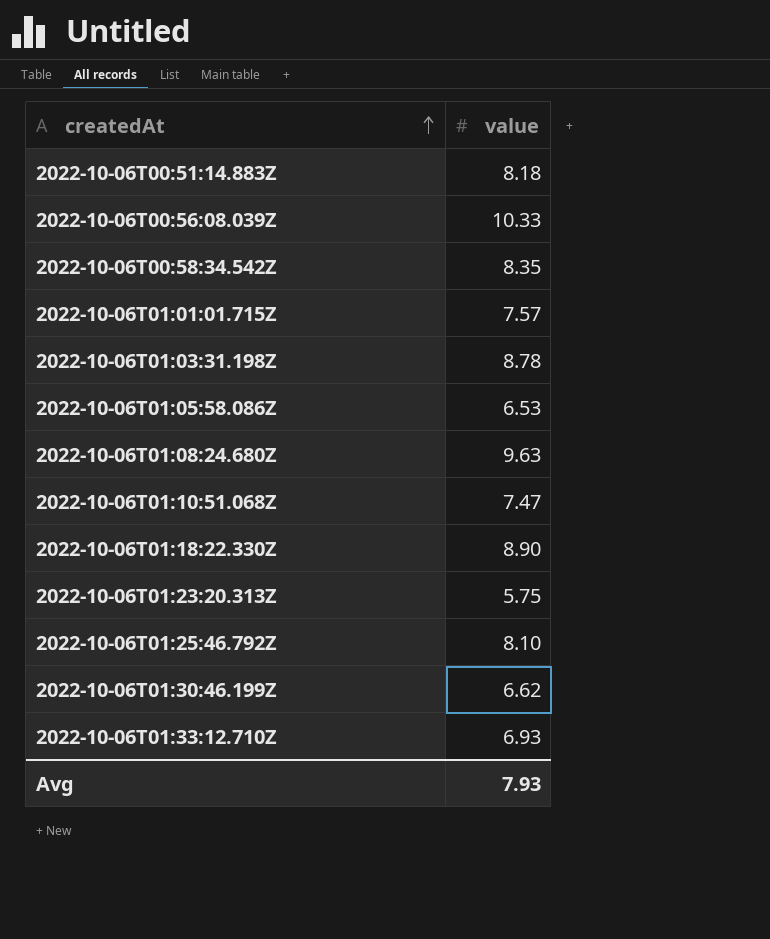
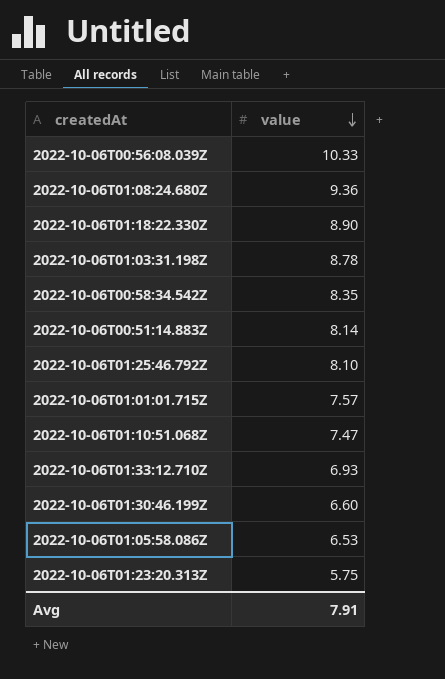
row order: createdAt ascending -> value descending
2022-10-06T01:08:24.680Z | value: 9.63 -> 9.36
2022-10-06T00:51:14.883Z | value: 8.18 -> 8.14
2022-10-06T01:30:46.199Z | value: 6.62 -> 6.60
Avg | value: 7.93 -> 7.91

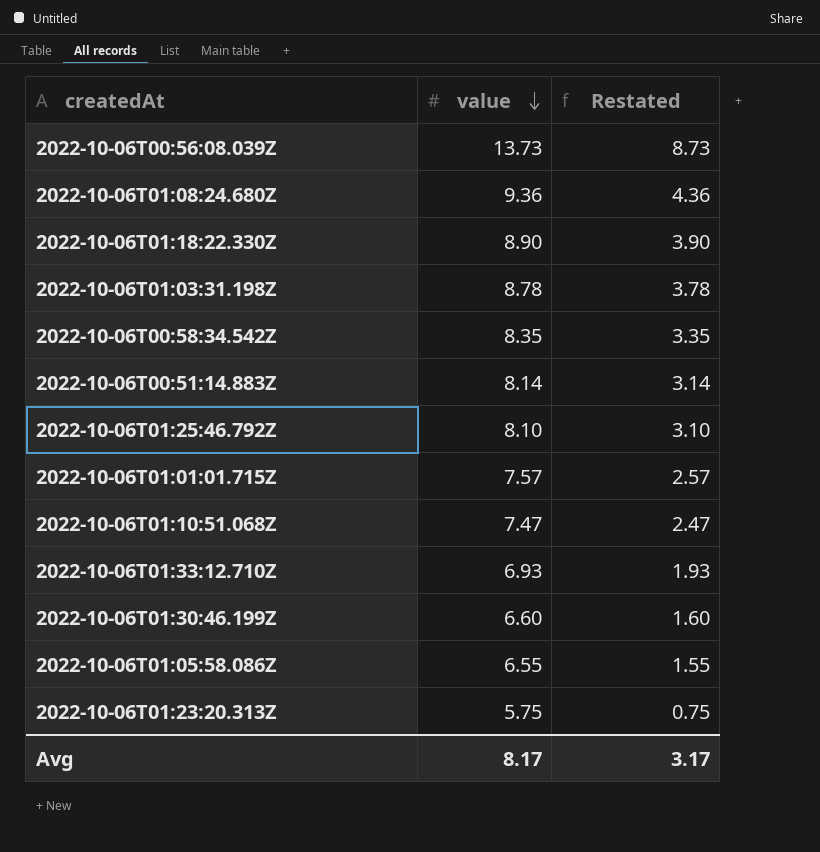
column Restated | formula: none -> [value] - 5
2022-10-06T00:56:08.039Z | value: 10.33 -> 13.73
2022-10-06T01:05:58.086Z | value: 6.53 -> 6.55
Avg | value: 7.91 -> 8.17

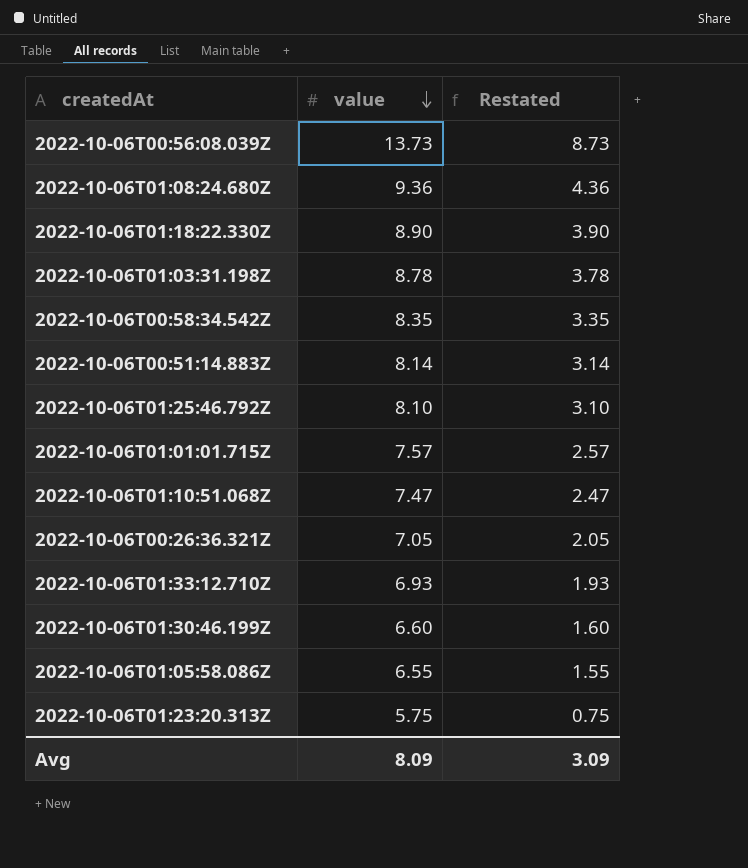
row 2022-10-06T00:26:36.321Z: none -> 7.05 | 2.05
Avg | value: 8.17 -> 8.09
Avg | Restated: 3.17 -> 3.09

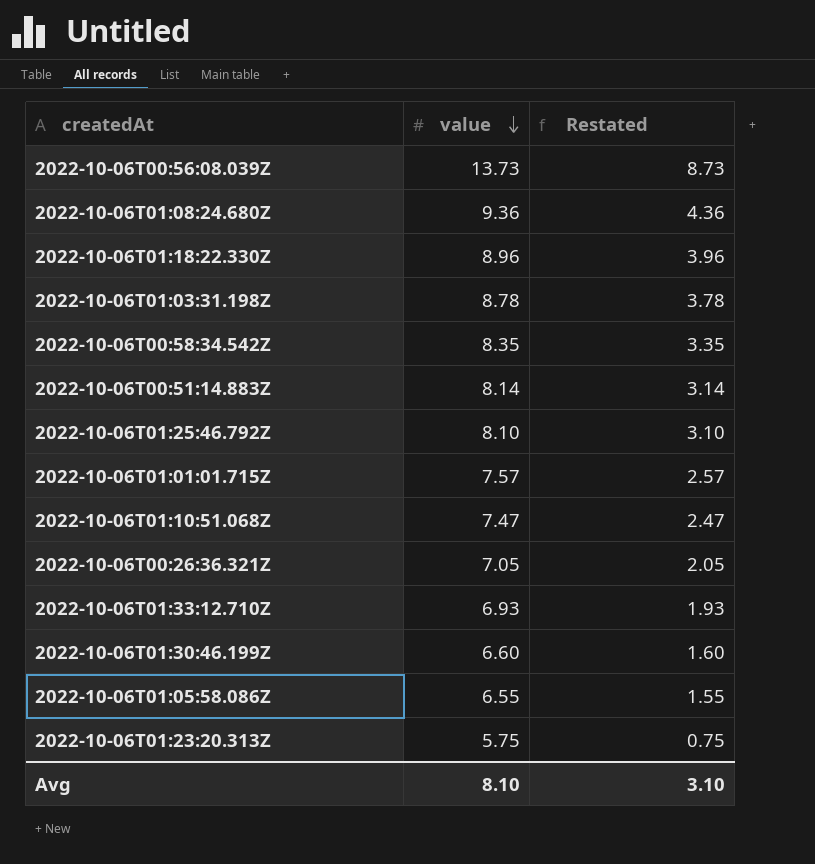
2022-10-06T01:18:22.330Z | value: 8.90 -> 8.96
2022-10-06T01:18:22.330Z | Restated: 3.90 -> 3.96
Avg | value: 8.09 -> 8.10
Avg | Restated: 3.09 -> 3.10

